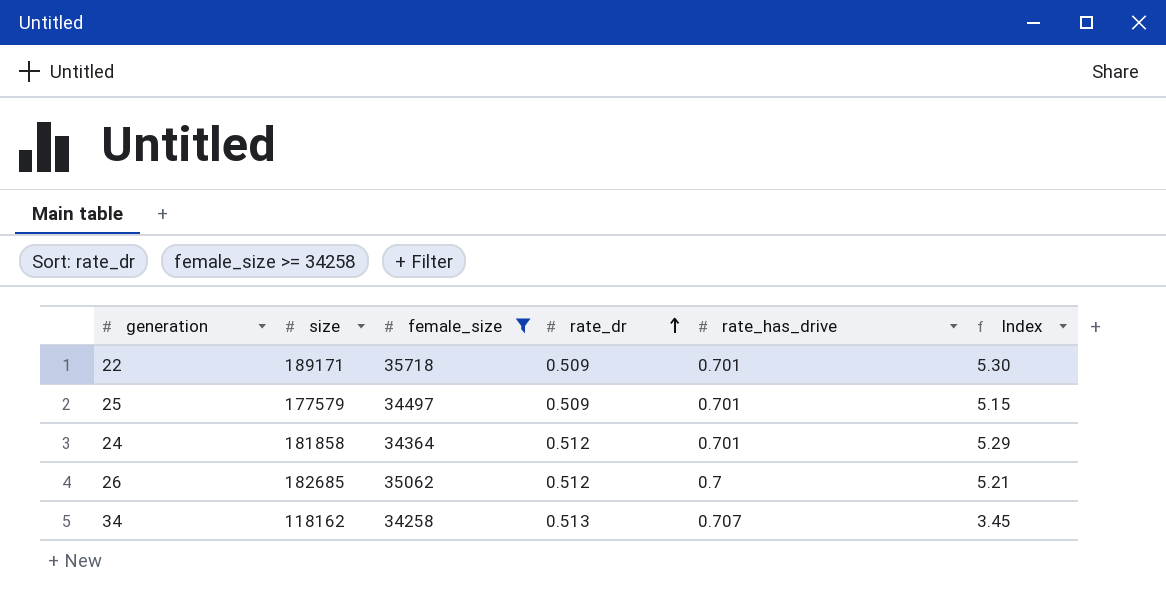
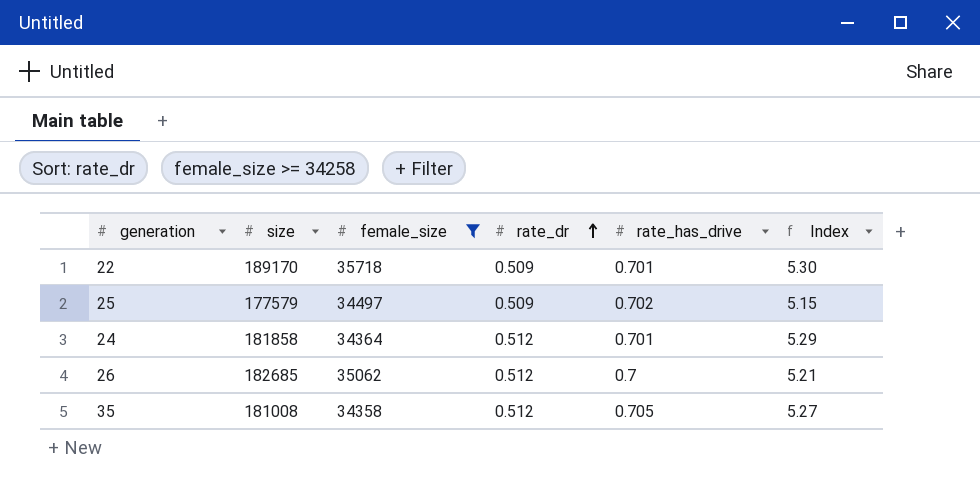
row 34: 118162 | 34258 | 0.513 | 0.707 | 3.45 -> none
22 | size: 189171 -> 189170
25 | rate_has_drive: 0.701 -> 0.702
row 35: none -> 181008 | 34358 | 0.512 | 0.705 | 5.27

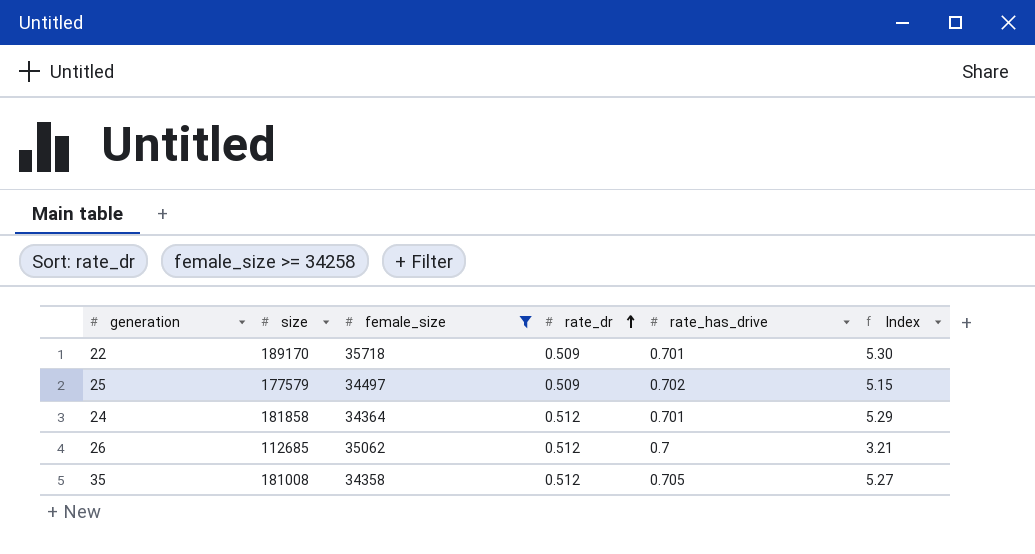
26 | size: 182685 -> 112685
26 | Index: 5.21 -> 3.21

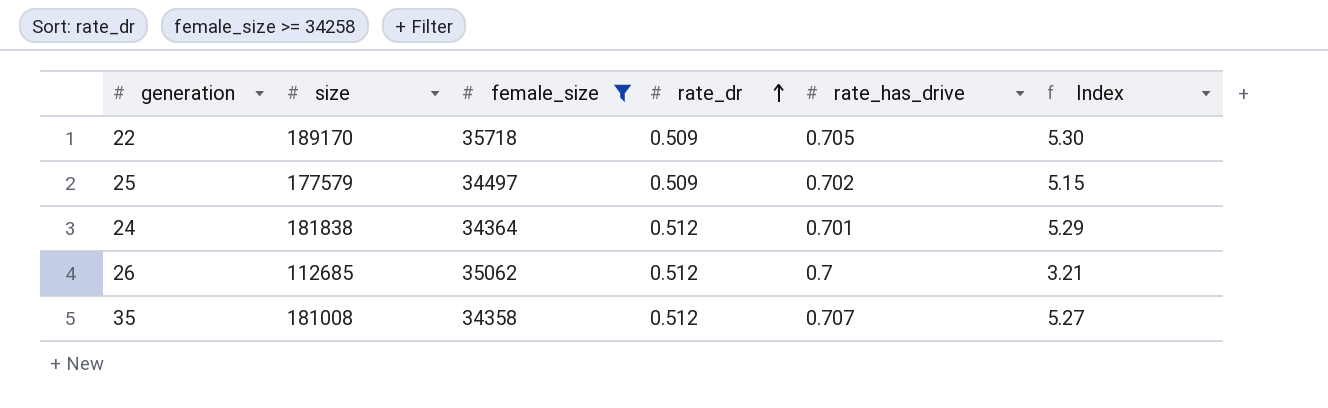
22 | rate_has_drive: 0.701 -> 0.705
24 | size: 181858 -> 181838
35 | rate_has_drive: 0.705 -> 0.707

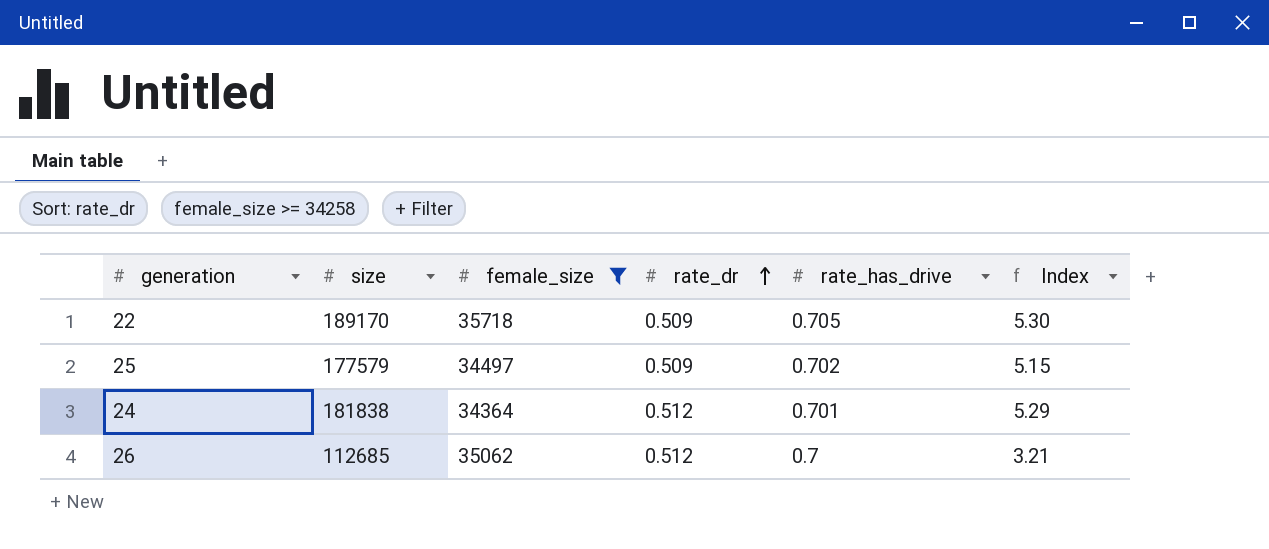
row 35: 181008 | 34358 | 0.512 | 0.707 | 5.27 -> none

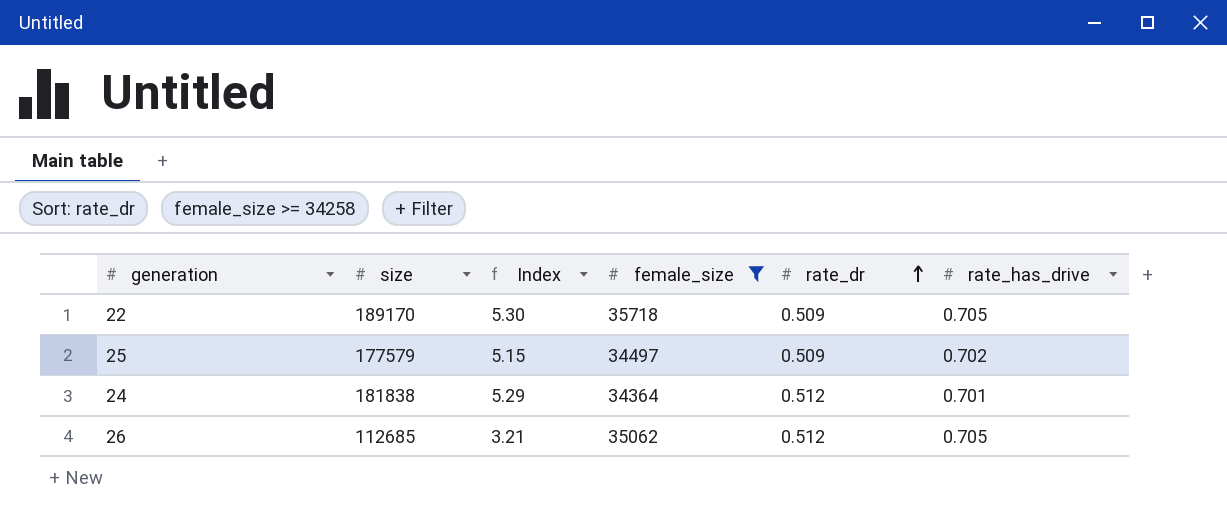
column Index | position: 6 -> 3
26 | rate_has_drive: 0.7 -> 0.705

